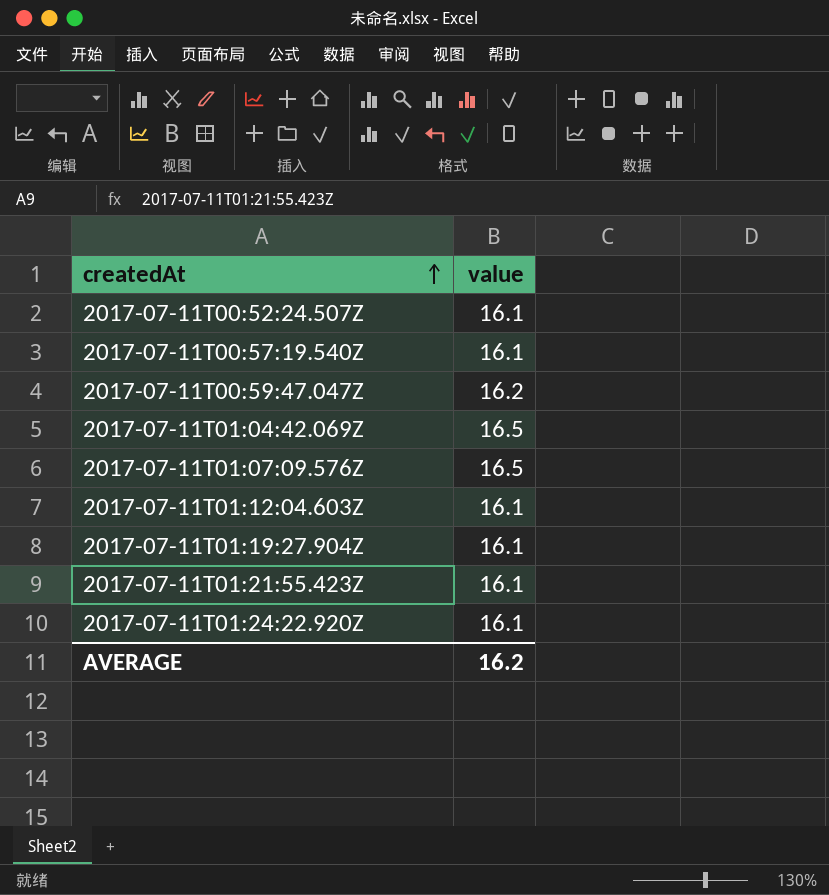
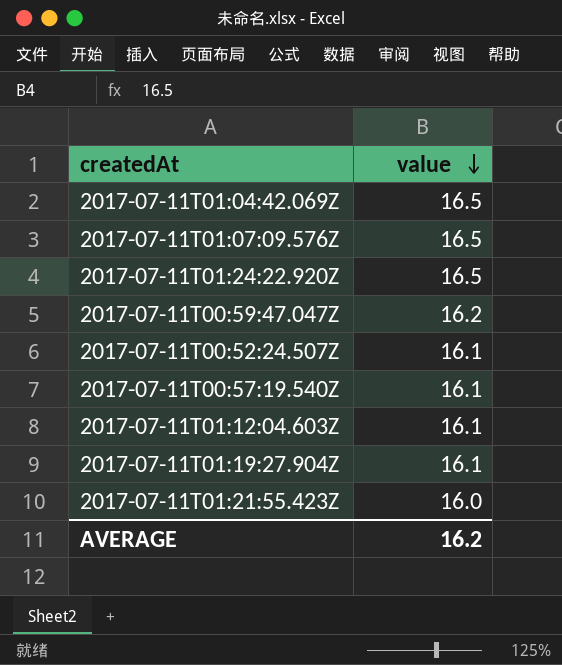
row order: createdAt ascending -> value descending
2017-07-11T01:24:22.920Z | value: 16.1 -> 16.5
2017-07-11T01:21:55.423Z | value: 16.1 -> 16.0

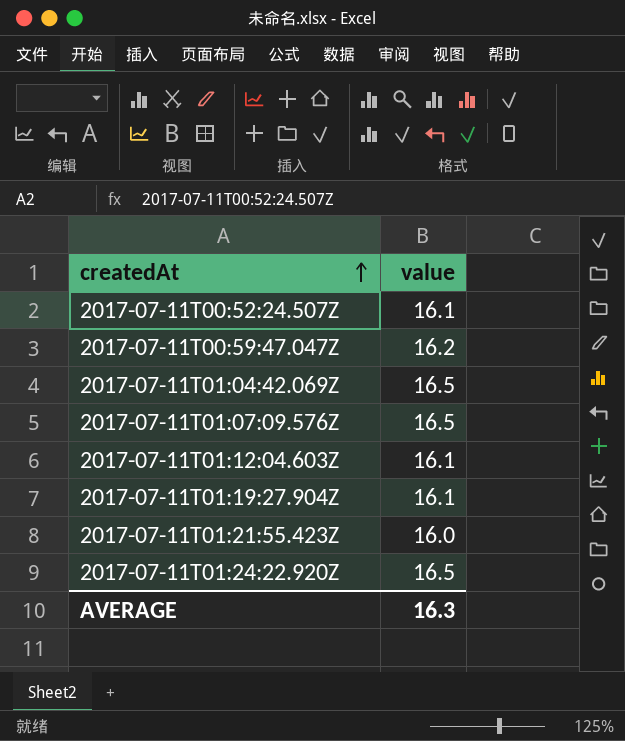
row order: value descending -> createdAt ascending
row 2017-07-11T00:57:19.540Z: 16.1 -> none
AVERAGE | value: 16.2 -> 16.3

